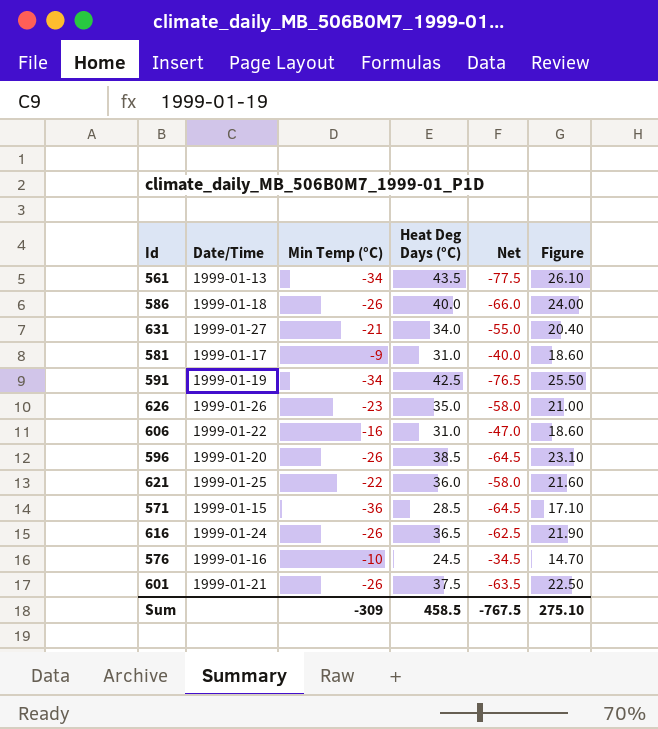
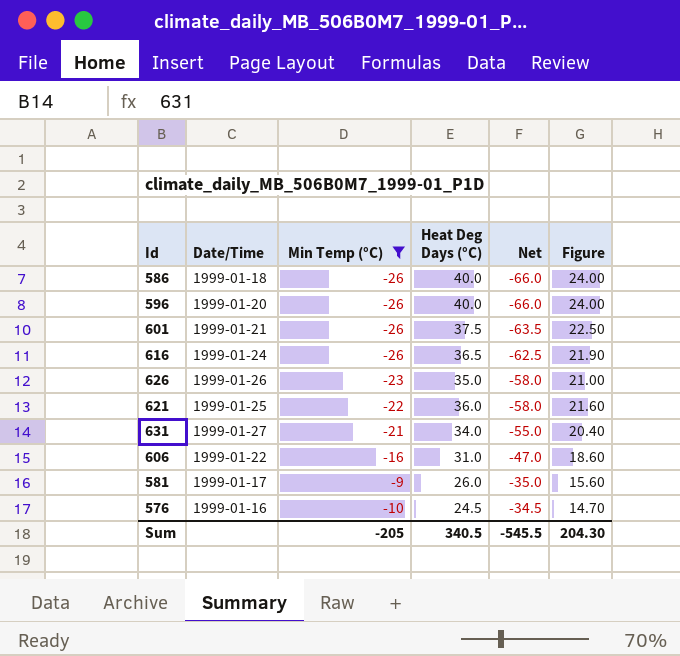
filter: none -> Min Temp (°C) >= -26
row order: none -> Net ascending
596 | Heat Deg Days (°C): 38.5 -> 40.0
596 | Net: -64.5 -> -66.0
596 | Figure: 23.10 -> 24.00
581 | Heat Deg Days (°C): 31.0 -> 26.0
581 | Net: -40.0 -> -35.0
581 | Figure: 18.60 -> 15.60
Sum | Min Temp (°C): -309 -> -205
Sum | Heat Deg Days (°C): 458.5 -> 340.5
Sum | Net: -767.5 -> -545.5
Sum | Figure: 275.10 -> 204.30

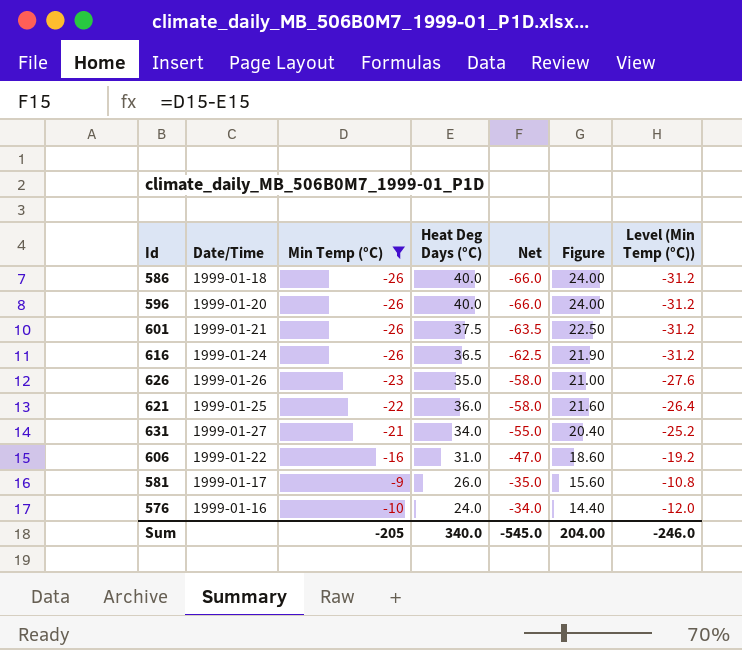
column Level (Min Temp (°C)) | formula: none -> [Min Temp (°C)] * 1.2
576 | Heat Deg Days (°C): 24.5 -> 24.0
576 | Net: -34.5 -> -34.0
576 | Figure: 14.70 -> 14.40
Sum | Heat Deg Days (°C): 340.5 -> 340.0
Sum | Net: -545.5 -> -545.0
Sum | Figure: 204.30 -> 204.00

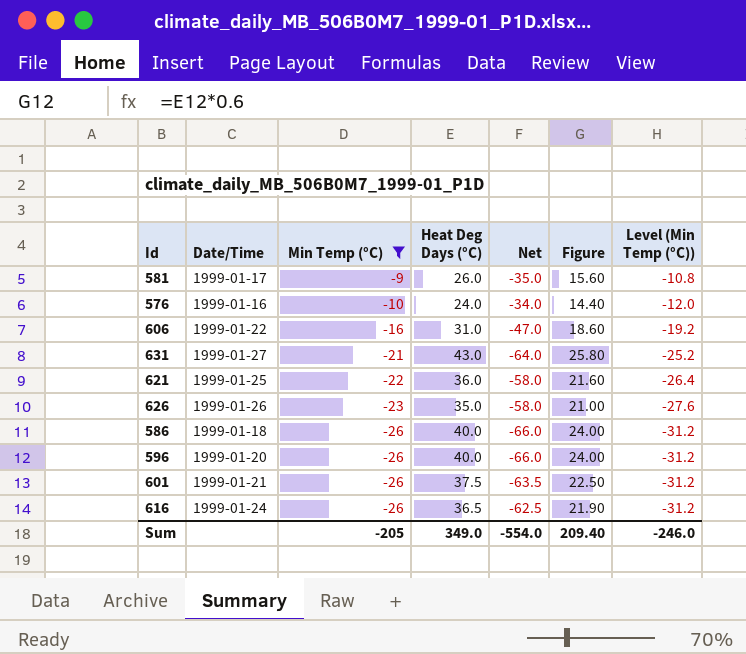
row order: Net ascending -> Min Temp (°C) descending
631 | Heat Deg Days (°C): 34.0 -> 43.0
631 | Net: -55.0 -> -64.0
631 | Figure: 20.40 -> 25.80
Sum | Heat Deg Days (°C): 340.0 -> 349.0
Sum | Net: -545.0 -> -554.0
Sum | Figure: 204.00 -> 209.40

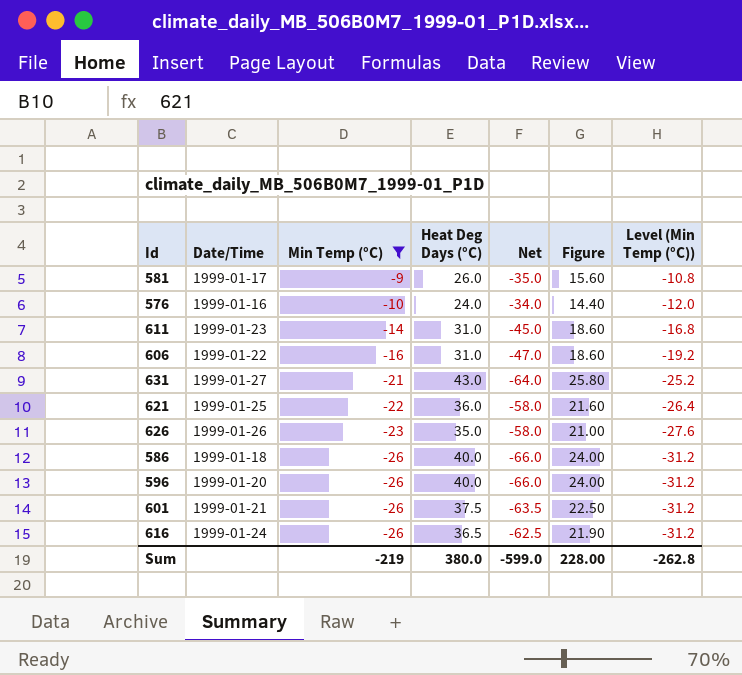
row 611: none -> 1999-01-23 | -14 | 31.0 | -45.0 | 18.60 | -16.8
Sum | Min Temp (°C): -205 -> -219
Sum | Heat Deg Days (°C): 349.0 -> 380.0
Sum | Net: -554.0 -> -599.0
Sum | Figure: 209.40 -> 228.00
Sum | Level (Min Temp (°C)): -246.0 -> -262.8

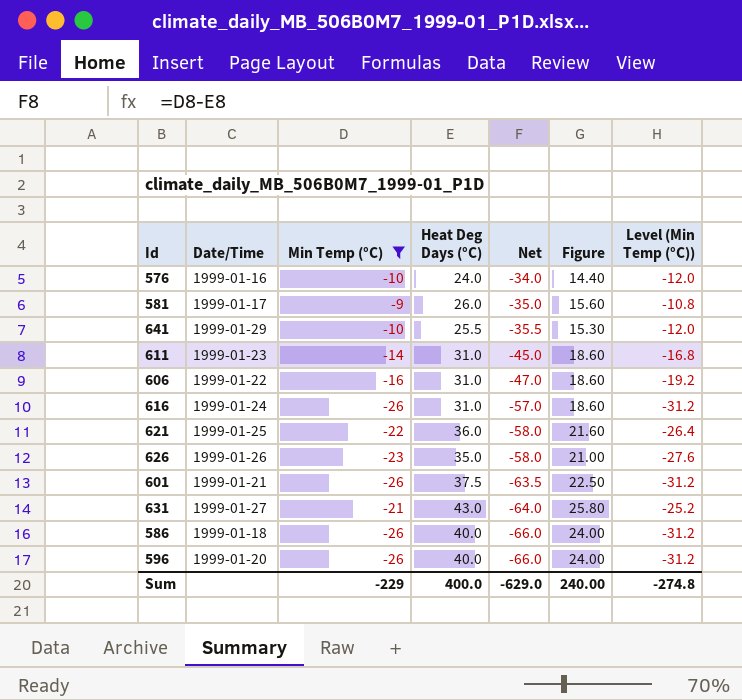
row order: Min Temp (°C) descending -> Net descending
row 641: none -> 1999-01-29 | -10 | 25.5 | -35.5 | 15.30 | -12.0
616 | Heat Deg Days (°C): 36.5 -> 31.0
616 | Net: -62.5 -> -57.0
616 | Figure: 21.90 -> 18.60
Sum | Min Temp (°C): -219 -> -229
Sum | Heat Deg Days (°C): 380.0 -> 400.0
Sum | Net: -599.0 -> -629.0
Sum | Figure: 228.00 -> 240.00
Sum | Level (Min Temp (°C)): -262.8 -> -274.8

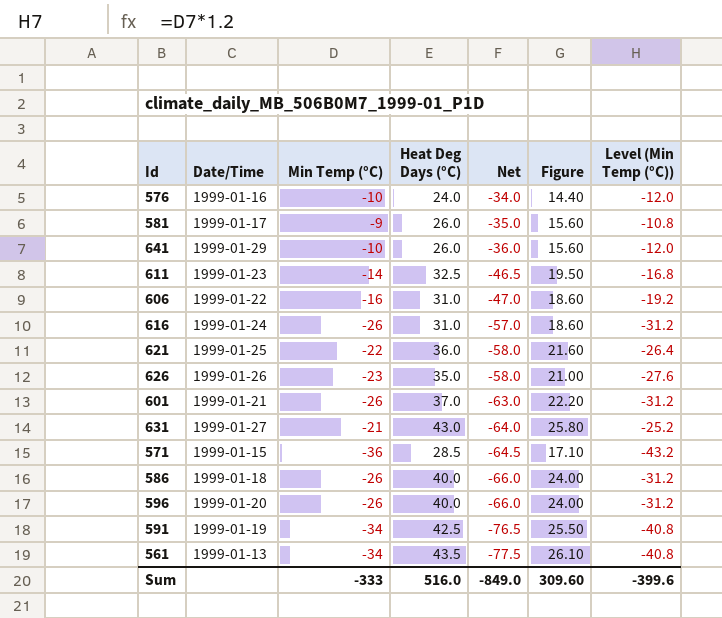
filter: Min Temp (°C) >= -26 -> none
641 | Heat Deg Days (°C): 25.5 -> 26.0
641 | Net: -35.5 -> -36.0
641 | Figure: 15.30 -> 15.60
611 | Heat Deg Days (°C): 31.0 -> 32.5
611 | Net: -45.0 -> -46.5
611 | Figure: 18.60 -> 19.50
601 | Heat Deg Days (°C): 37.5 -> 37.0
601 | Net: -63.5 -> -63.0
601 | Figure: 22.50 -> 22.20
Sum | Min Temp (°C): -229 -> -333
Sum | Heat Deg Days (°C): 400.0 -> 516.0
Sum | Net: -629.0 -> -849.0
Sum | Figure: 240.00 -> 309.60
Sum | Level (Min Temp (°C)): -274.8 -> -399.6

